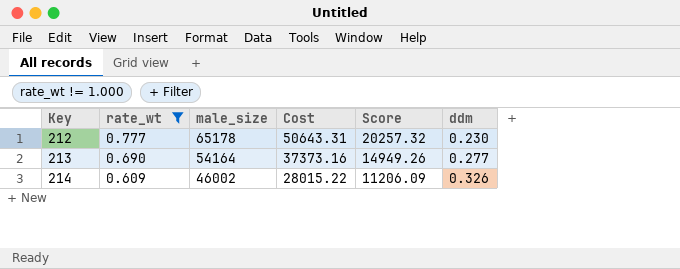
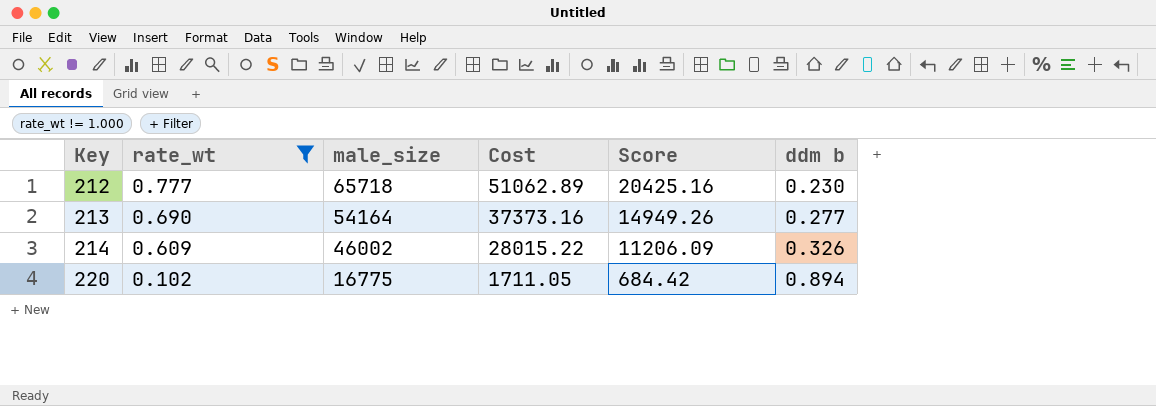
column name: ddm -> ddm b
212 | male_size: 65178 -> 65718
212 | Cost: 50643.31 -> 51062.89
212 | Score: 20257.32 -> 20425.16
row 220: none -> 0.102 | 16775 | 1711.05 | 684.42 | 0.894

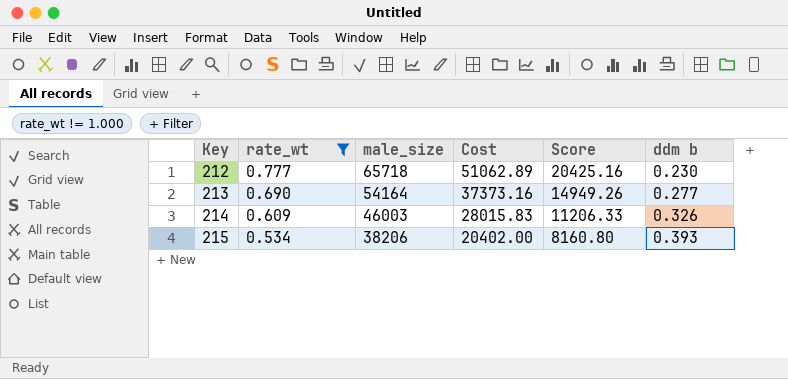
row 220: 0.102 | 16775 | 1711.05 | 684.42 | 0.894 -> none
214 | male_size: 46002 -> 46003
214 | Cost: 28015.22 -> 28015.83
214 | Score: 11206.09 -> 11206.33
row 215: none -> 0.534 | 38206 | 20402.00 | 8160.80 | 0.393

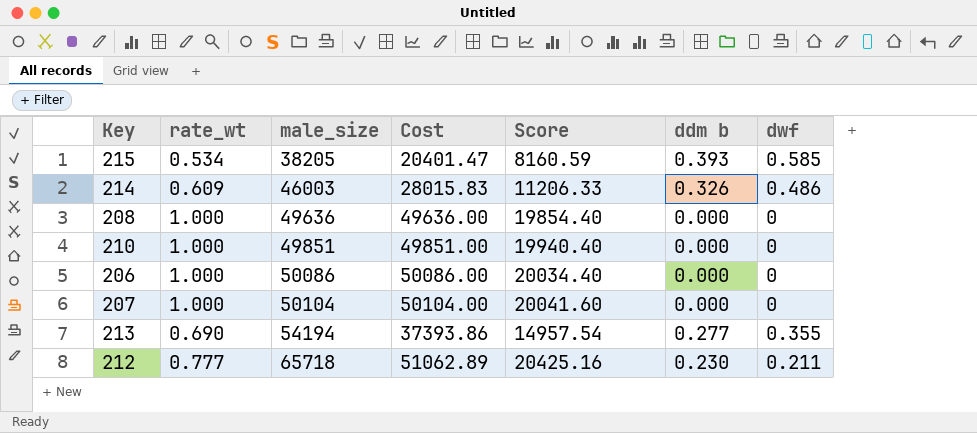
filter: rate_wt != 1.000 -> none
row order: Key ascending -> male_size ascending
column dwf | position: none -> 7
215 | male_size: 38206 -> 38205
215 | Cost: 20402.00 -> 20401.47
215 | Score: 8160.80 -> 8160.59
213 | male_size: 54164 -> 54194
213 | Cost: 37373.16 -> 37393.86
213 | Score: 14949.26 -> 14957.54

